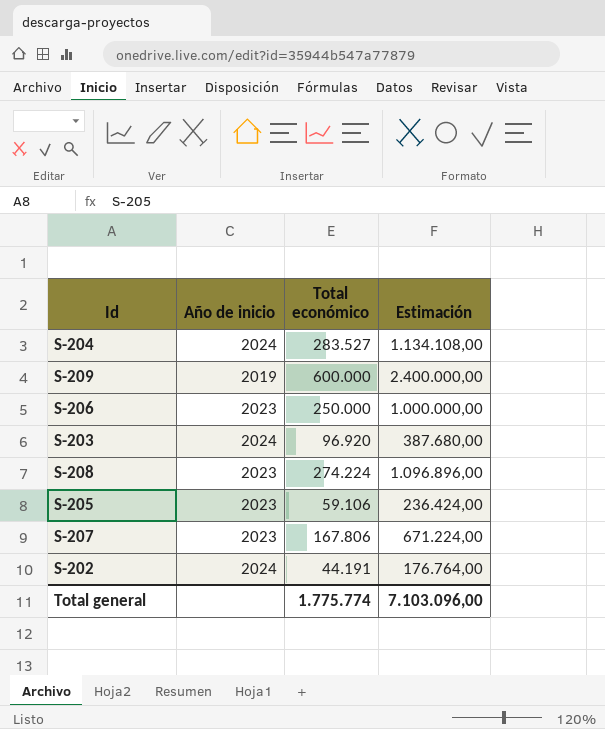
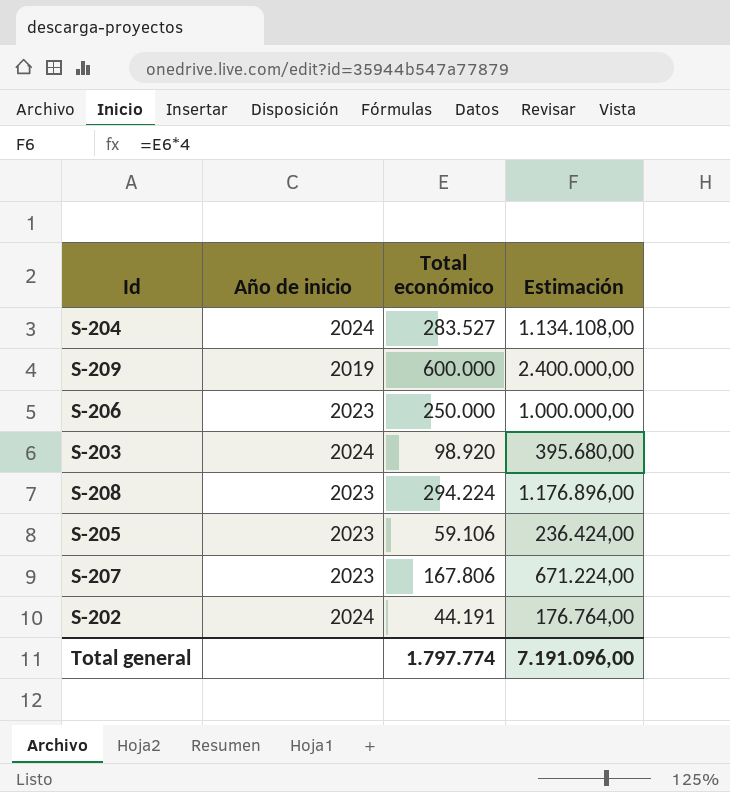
S-203 | Total económico: 96.920 -> 98.920
S-203 | Estimación: 387.680,00 -> 395.680,00
S-208 | Total económico: 274.224 -> 294.224
S-208 | Estimación: 1.096.896,00 -> 1.176.896,00
Total general | Total económico: 1.775.774 -> 1.797.774
Total general | Estimación: 7.103.096,00 -> 7.191.096,00

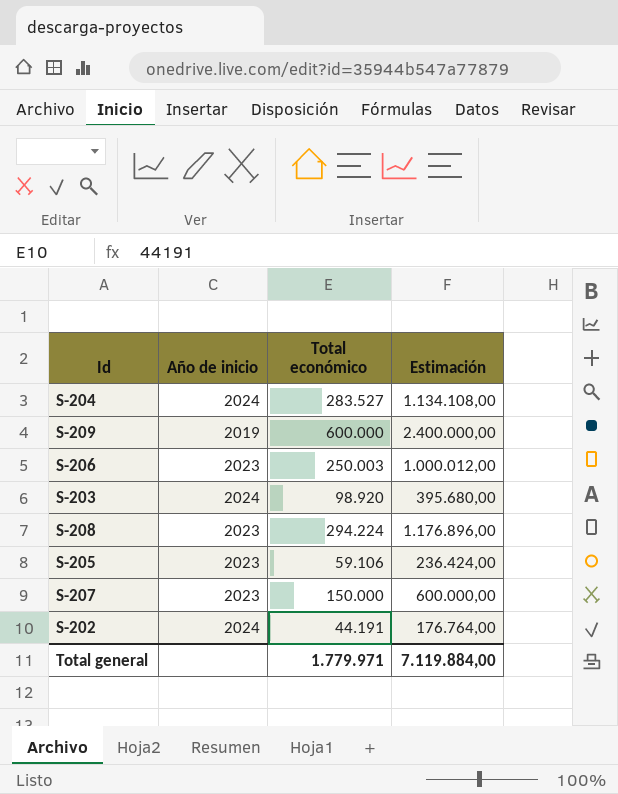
S-206 | Total económico: 250.000 -> 250.003
S-206 | Estimación: 1.000.000,00 -> 1.000.012,00
S-207 | Total económico: 167.806 -> 150.000
S-207 | Estimación: 671.224,00 -> 600.000,00
Total general | Total económico: 1.797.774 -> 1.779.971
Total general | Estimación: 7.191.096,00 -> 7.119.884,00

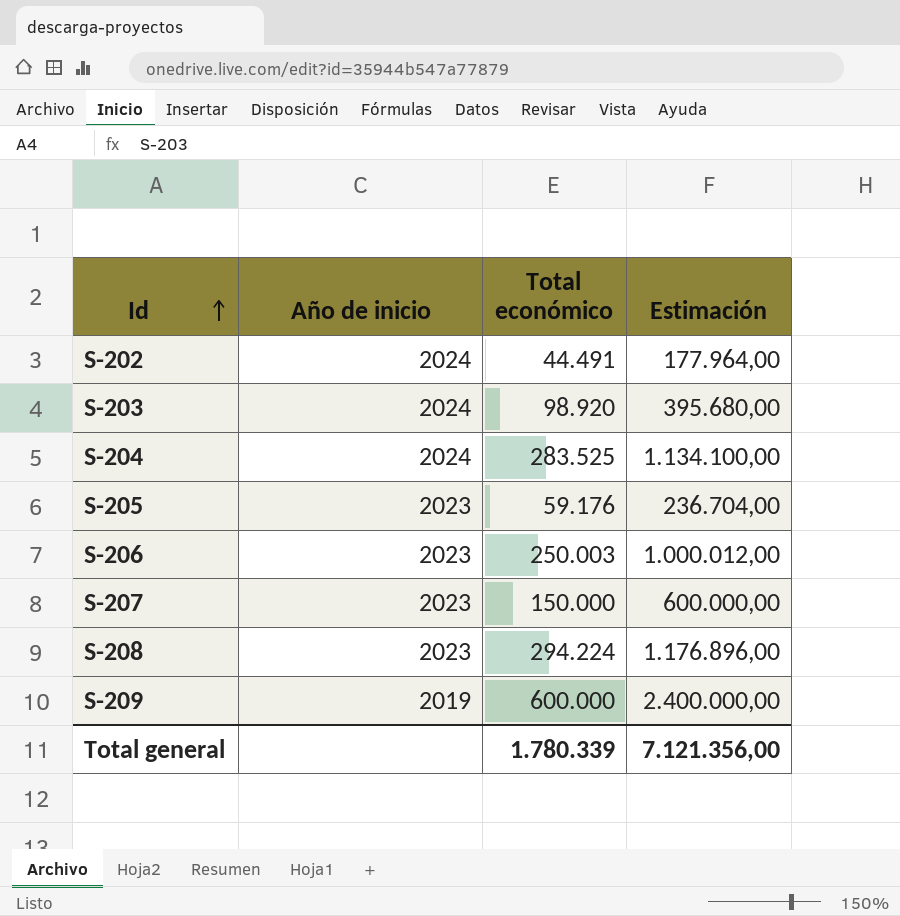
row order: none -> Id ascending
S-202 | Total económico: 44.191 -> 44.491
S-202 | Estimación: 176.764,00 -> 177.964,00
S-204 | Total económico: 283.527 -> 283.525
S-204 | Estimación: 1.134.108,00 -> 1.134.100,00
S-205 | Total económico: 59.106 -> 59.176
S-205 | Estimación: 236.424,00 -> 236.704,00
Total general | Total económico: 1.779.971 -> 1.780.339
Total general | Estimación: 7.119.884,00 -> 7.121.356,00

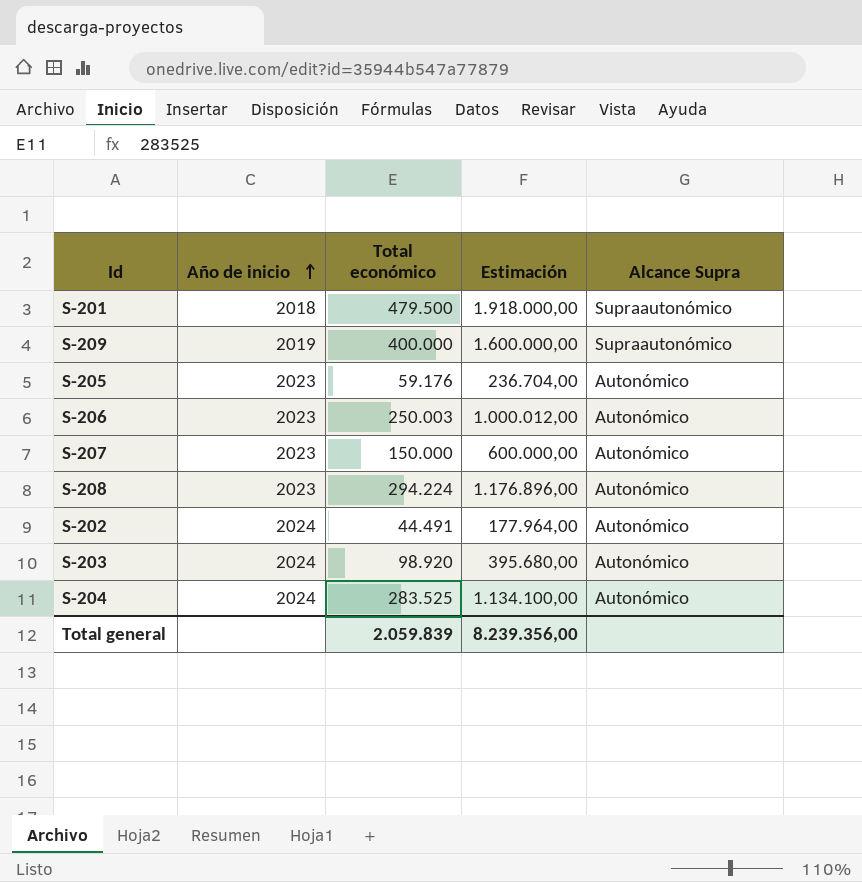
row order: Id ascending -> Año de inicio ascending
column Alcance Supra | position: none -> 5
row S-201: none -> 2018 | 479.500 | 1.918.000,00 | Supraautonómico
S-209 | Total económico: 600.000 -> 400.000
S-209 | Estimación: 2.400.000,00 -> 1.600.000,00
Total general | Total económico: 1.780.339 -> 2.059.839
Total general | Estimación: 7.121.356,00 -> 8.239.356,00

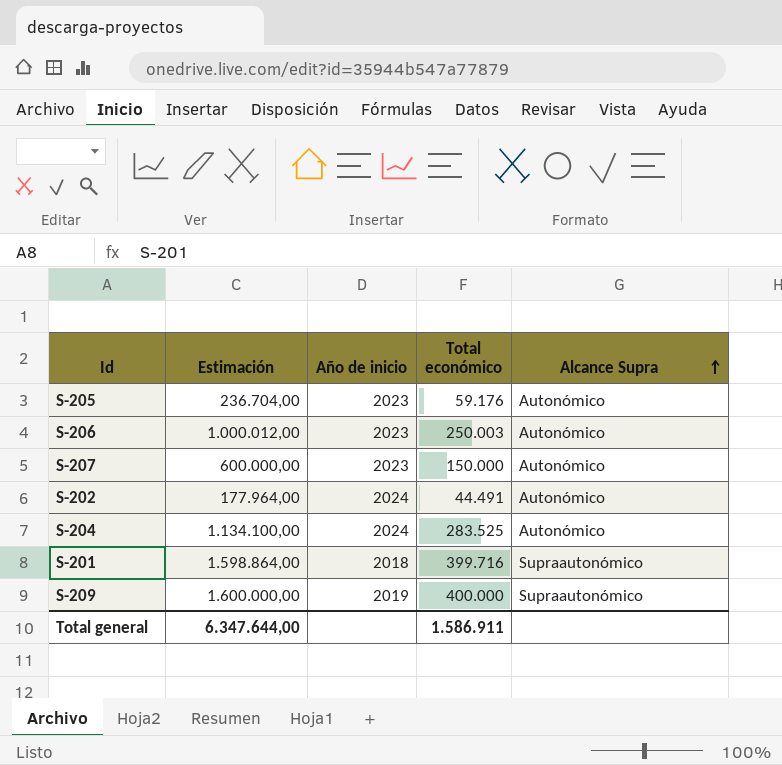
row order: Año de inicio ascending -> Alcance Supra ascending
column Estimación | position: 4 -> 2
row S-208: 2023 | 294.224 | 1.176.896,00 | Autonómico -> none
row S-203: 2024 | 98.920 | 395.680,00 | Autonómico -> none
S-201 | Estimación: 1.918.000,00 -> 1.598.864,00
S-201 | Total económico: 479.500 -> 399.716
Total general | Estimación: 8.239.356,00 -> 6.347.644,00
Total general | Total económico: 2.059.839 -> 1.586.911

